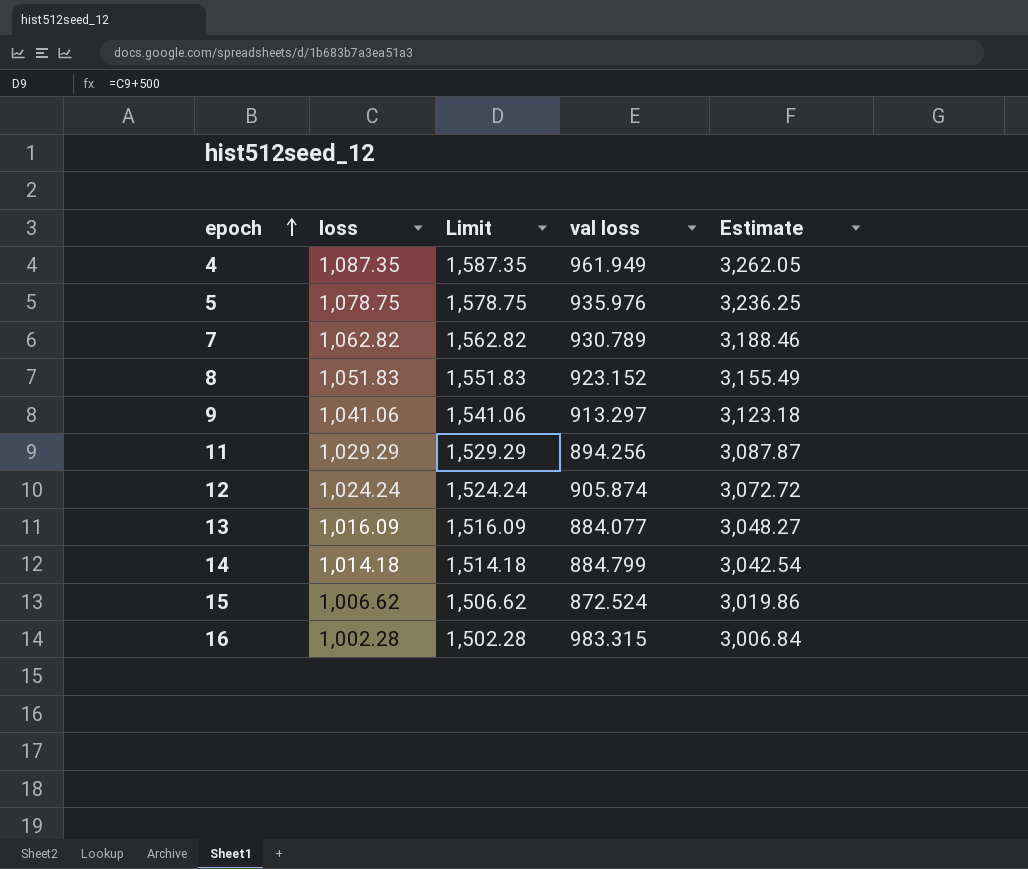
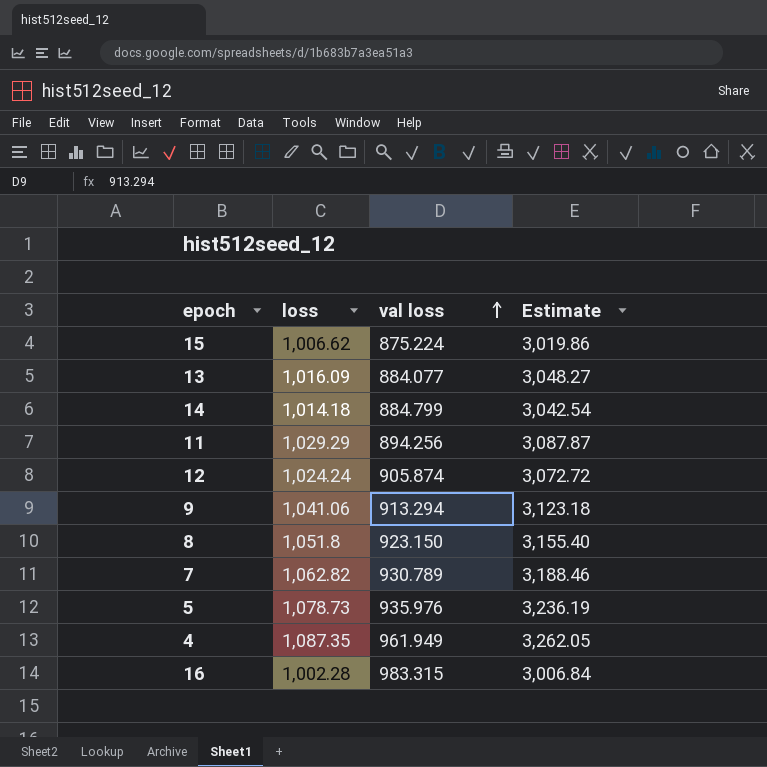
row order: epoch ascending -> val loss ascending
column Limit | formula: [loss] + 500 -> none
15 | val loss: 872.524 -> 875.224
9 | val loss: 913.297 -> 913.294
8 | loss: 1,051.83 -> 1,051.8
8 | val loss: 923.152 -> 923.150
8 | Estimate: 3,155.49 -> 3,155.40
5 | loss: 1,078.75 -> 1,078.73
5 | Estimate: 3,236.25 -> 3,236.19

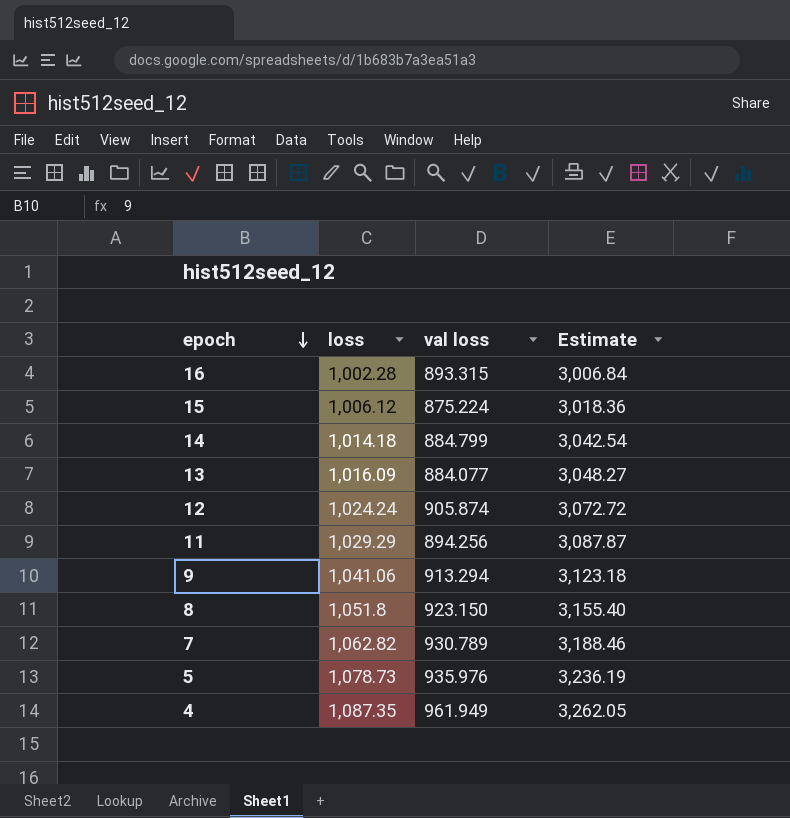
row order: val loss ascending -> epoch descending
16 | val loss: 983.315 -> 893.315
15 | loss: 1,006.62 -> 1,006.12
15 | Estimate: 3,019.86 -> 3,018.36

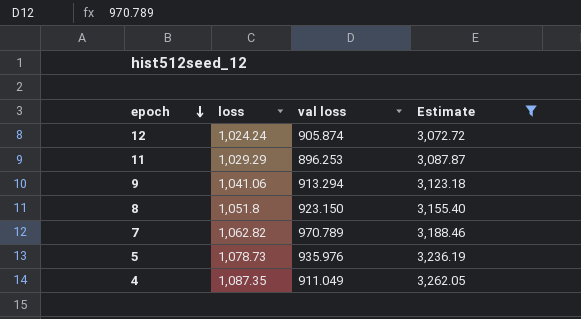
filter: none -> Estimate >= 3,072.72
11 | val loss: 894.256 -> 896.253
7 | val loss: 930.789 -> 970.789
4 | val loss: 961.949 -> 911.049

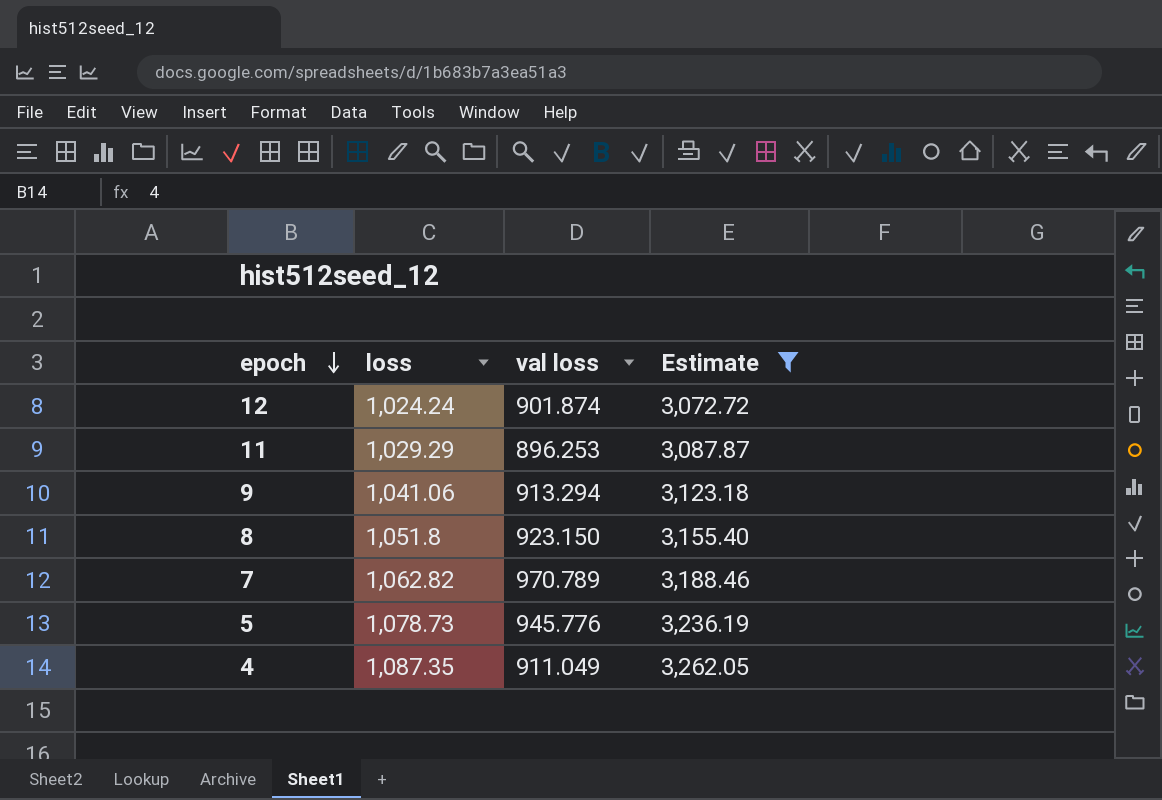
12 | val loss: 905.874 -> 901.874
5 | val loss: 935.976 -> 945.776

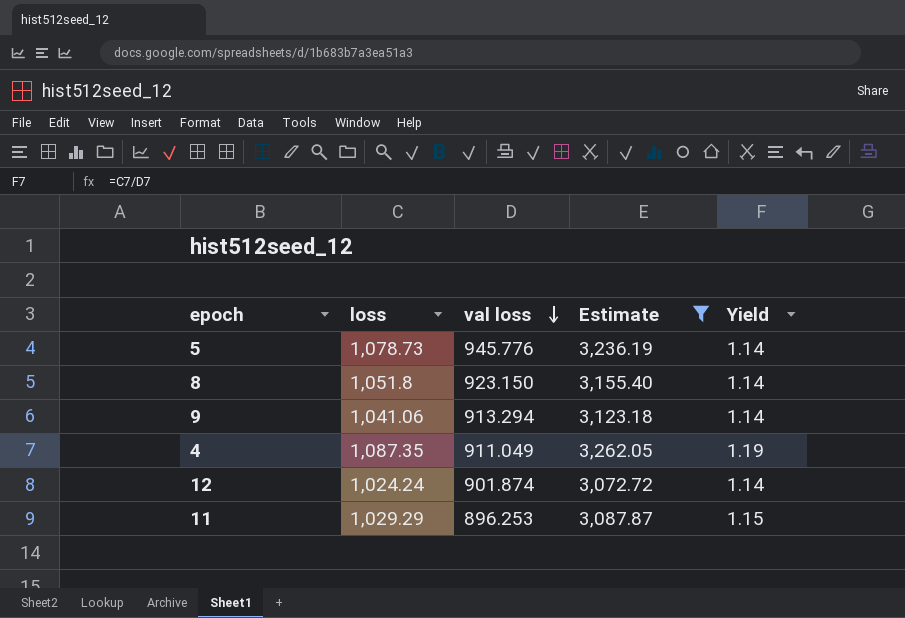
row order: epoch descending -> val loss descending
column Yield | formula: none -> [loss] / [val loss]
row 7: 1,062.82 | 970.789 | 3,188.46 -> none

